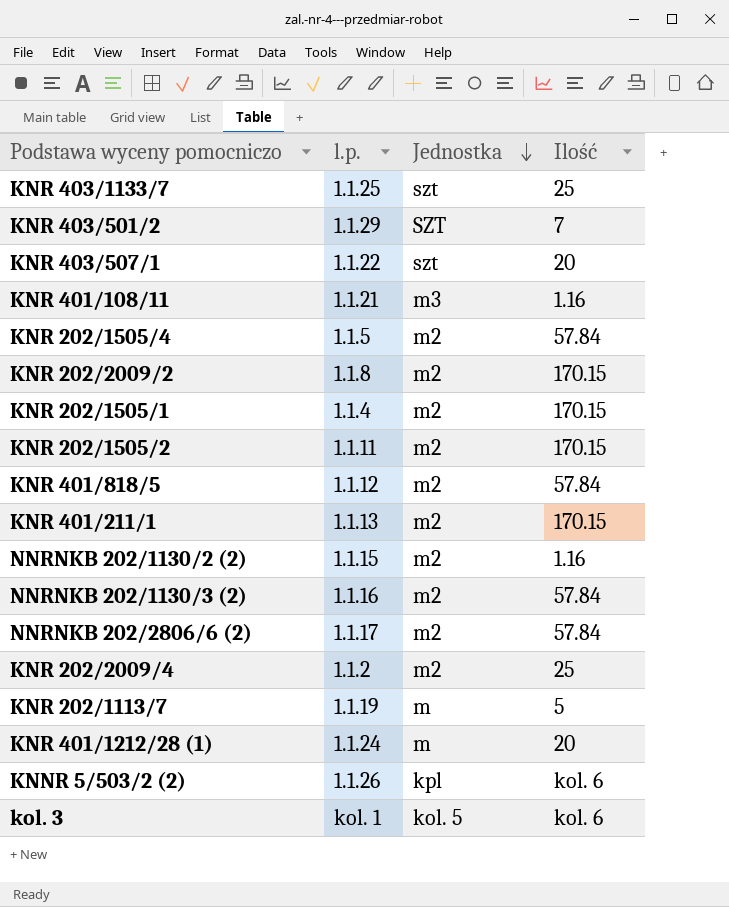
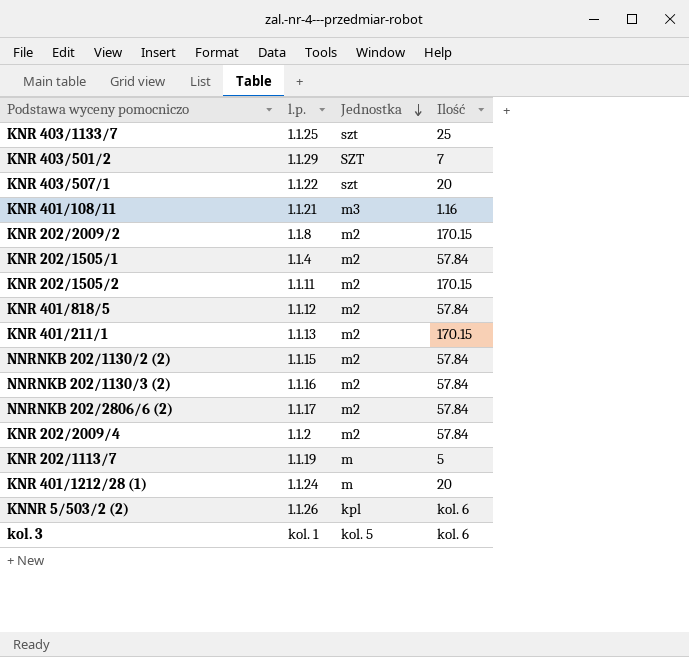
row KNR 202/1505/4: 1.1.5 | m2 | 57.84 -> none
KNR 202/1505/1 | Ilość: 170.15 -> 57.84
NNRNKB 202/1130/2 (2) | Ilość: 1.16 -> 57.84
KNR 202/2009/4 | Ilość: 25 -> 57.84

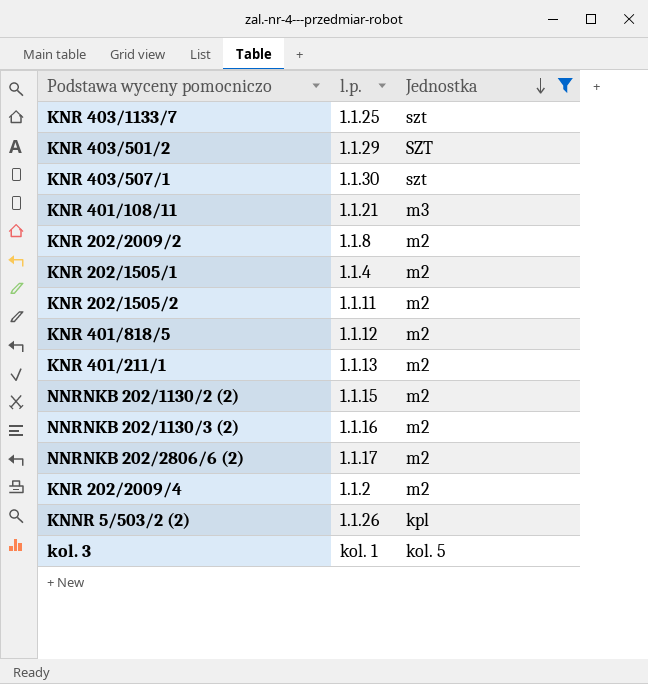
filter: none -> Jednostka != m
column Ilość | position: 4 -> none
KNR 403/507/1 | l.p.: 1.1.22 -> 1.1.30

